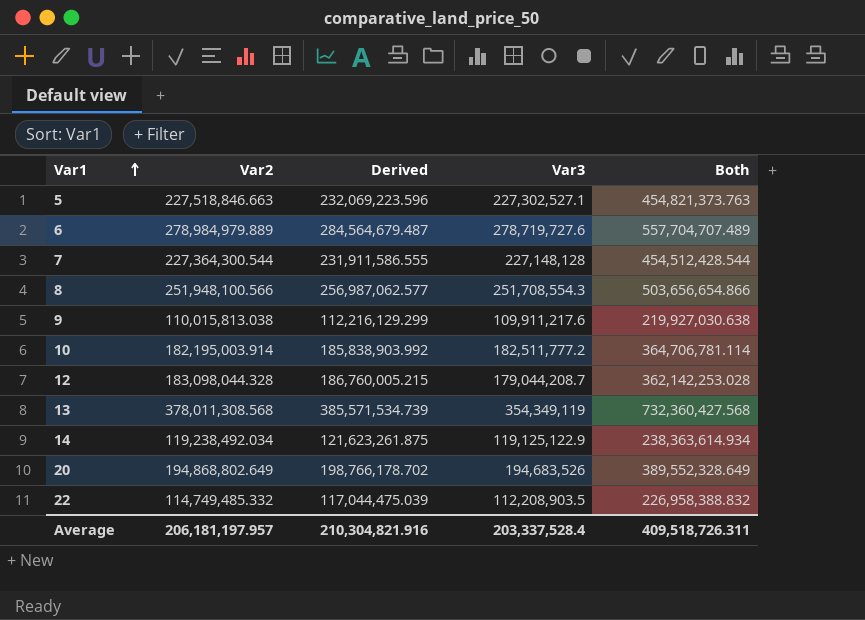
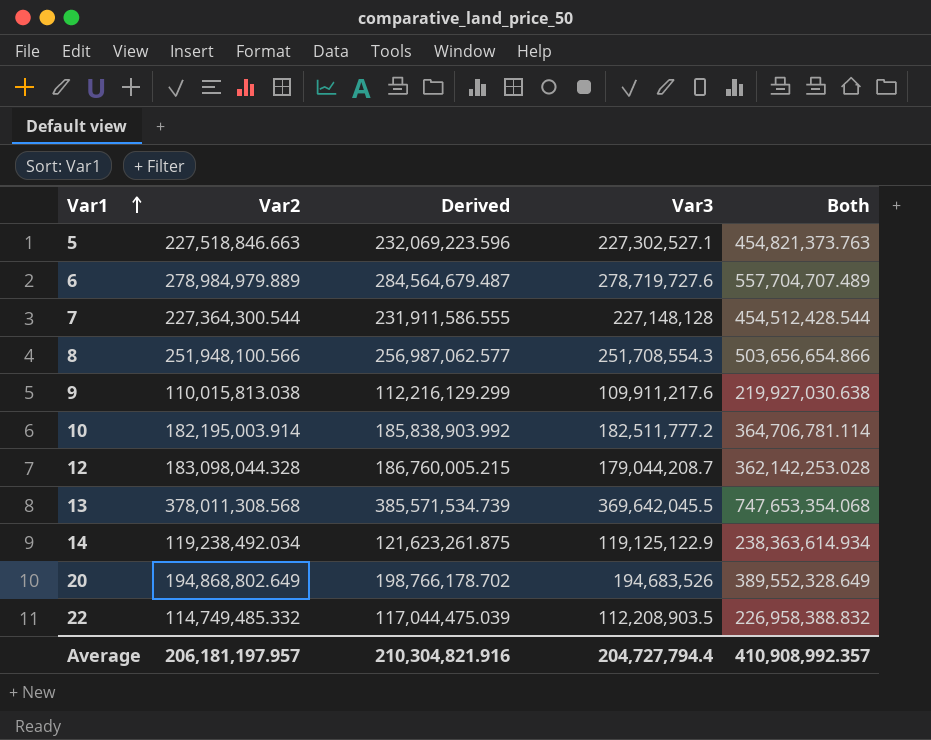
13 | Var3: 354,349,119 -> 369,642,045.5
13 | Both: 732,360,427.568 -> 747,653,354.068
Average | Var3: 203,337,528.4 -> 204,727,794.4
Average | Both: 409,518,726.311 -> 410,908,992.357

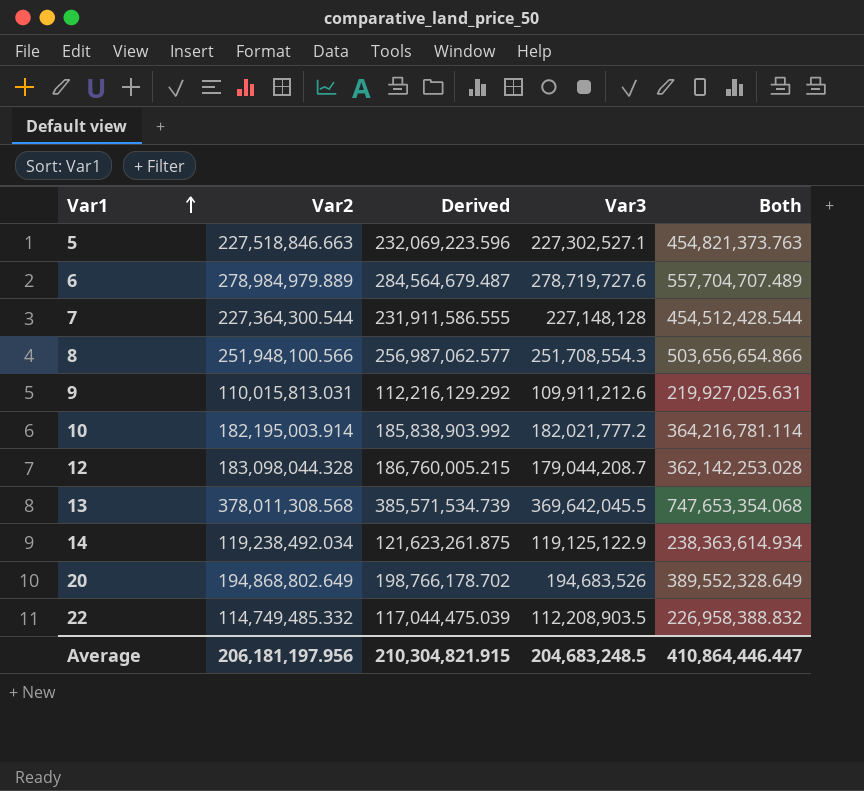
9 | Var2: 110,015,813.038 -> 110,015,813.031
9 | Derived: 112,216,129.299 -> 112,216,129.292
9 | Var3: 109,911,217.6 -> 109,911,212.6
9 | Both: 219,927,030.638 -> 219,927,025.631
10 | Var3: 182,511,777.2 -> 182,021,777.2
10 | Both: 364,706,781.114 -> 364,216,781.114
Average | Var2: 206,181,197.957 -> 206,181,197.956
Average | Derived: 210,304,821.916 -> 210,304,821.915
Average | Var3: 204,727,794.4 -> 204,683,248.5
Average | Both: 410,908,992.357 -> 410,864,446.447

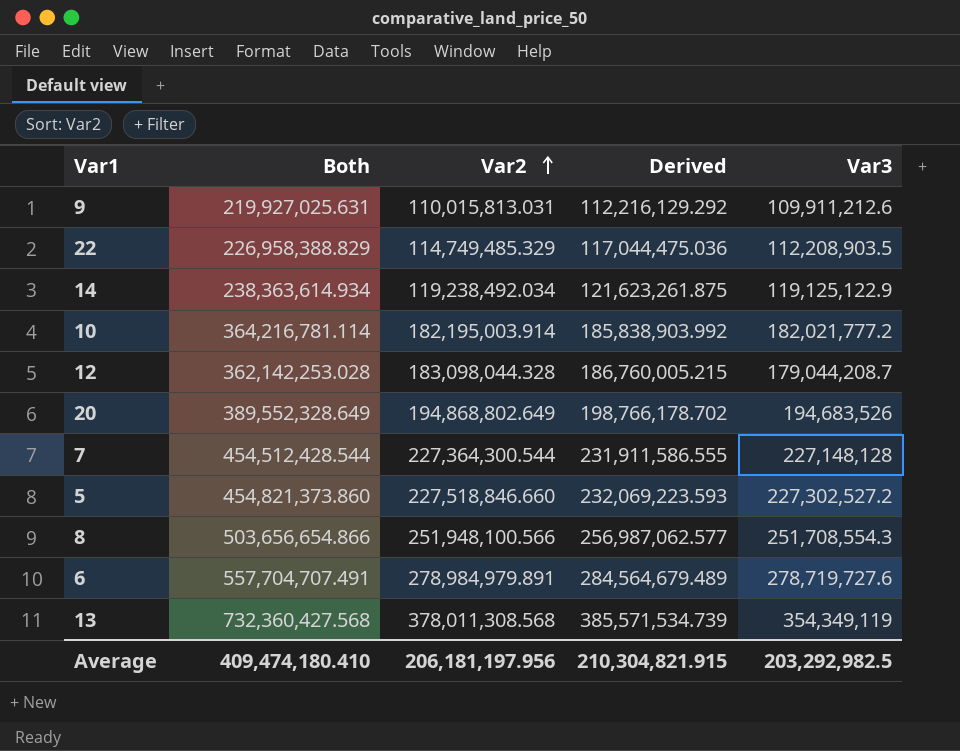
row order: Var1 ascending -> Var2 ascending
column Both | position: 5 -> 2
22 | Both: 226,958,388.832 -> 226,958,388.829
22 | Var2: 114,749,485.332 -> 114,749,485.329
22 | Derived: 117,044,475.039 -> 117,044,475.036
5 | Both: 454,821,373.763 -> 454,821,373.860
5 | Var2: 227,518,846.663 -> 227,518,846.660
5 | Derived: 232,069,223.596 -> 232,069,223.593
5 | Var3: 227,302,527.1 -> 227,302,527.2
6 | Both: 557,704,707.489 -> 557,704,707.491
6 | Var2: 278,984,979.889 -> 278,984,979.891
6 | Derived: 284,564,679.487 -> 284,564,679.489
13 | Both: 747,653,354.068 -> 732,360,427.568
13 | Var3: 369,642,045.5 -> 354,349,119
Average | Both: 410,864,446.447 -> 409,474,180.410
Average | Var3: 204,683,248.5 -> 203,292,982.5

